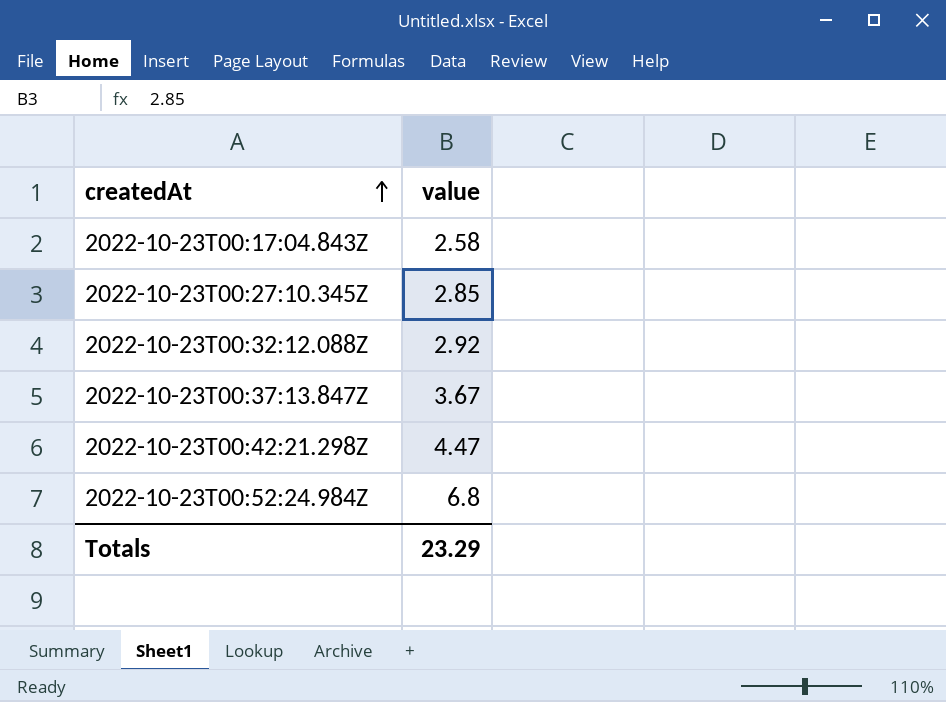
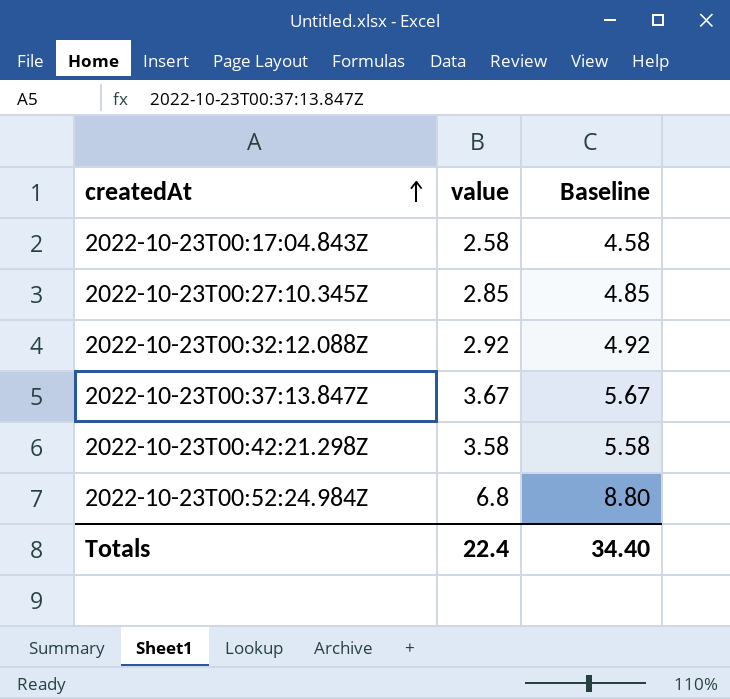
column Baseline | formula: none -> [value] + 2
2022-10-23T00:42:21.298Z | value: 4.47 -> 3.58
Totals | value: 23.29 -> 22.4

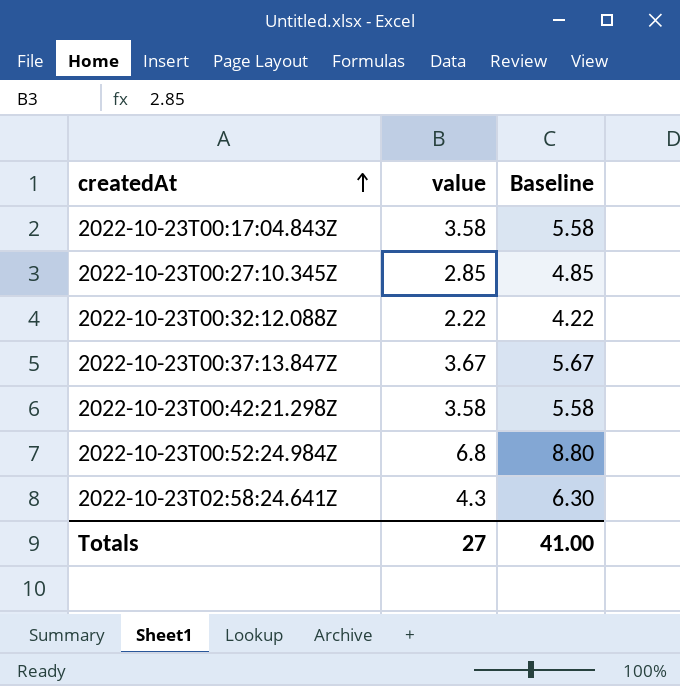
2022-10-23T00:17:04.843Z | value: 2.58 -> 3.58
2022-10-23T00:17:04.843Z | Baseline: 4.58 -> 5.58
2022-10-23T00:32:12.088Z | value: 2.92 -> 2.22
2022-10-23T00:32:12.088Z | Baseline: 4.92 -> 4.22
row 2022-10-23T02:58:24.641Z: none -> 4.3 | 6.30
Totals | value: 22.4 -> 27
Totals | Baseline: 34.40 -> 41.00

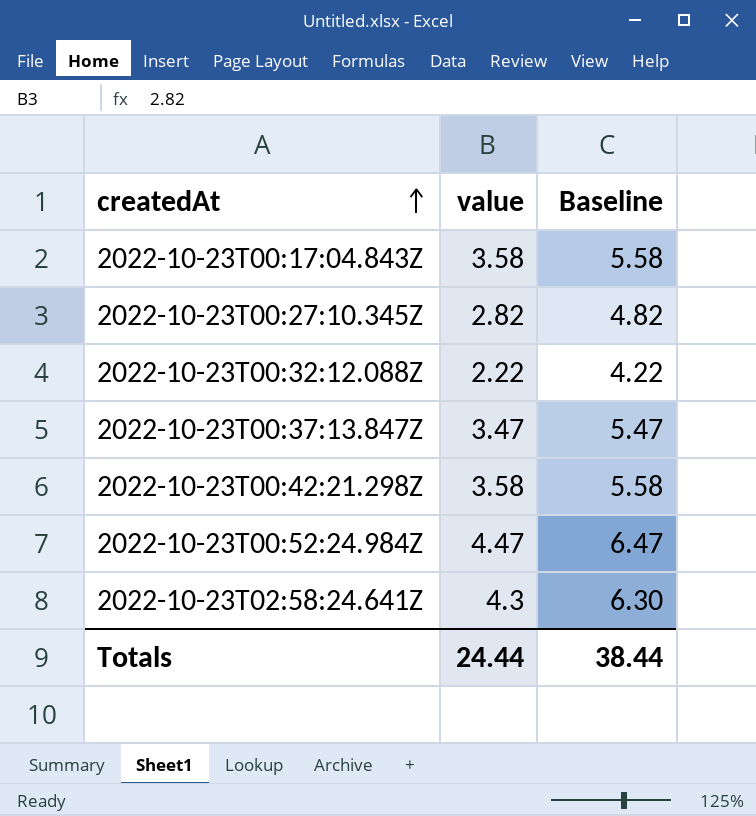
2022-10-23T00:27:10.345Z | value: 2.85 -> 2.82
2022-10-23T00:27:10.345Z | Baseline: 4.85 -> 4.82
2022-10-23T00:37:13.847Z | value: 3.67 -> 3.47
2022-10-23T00:37:13.847Z | Baseline: 5.67 -> 5.47
2022-10-23T00:52:24.984Z | value: 6.8 -> 4.47
2022-10-23T00:52:24.984Z | Baseline: 8.80 -> 6.47
Totals | value: 27 -> 24.44
Totals | Baseline: 41.00 -> 38.44

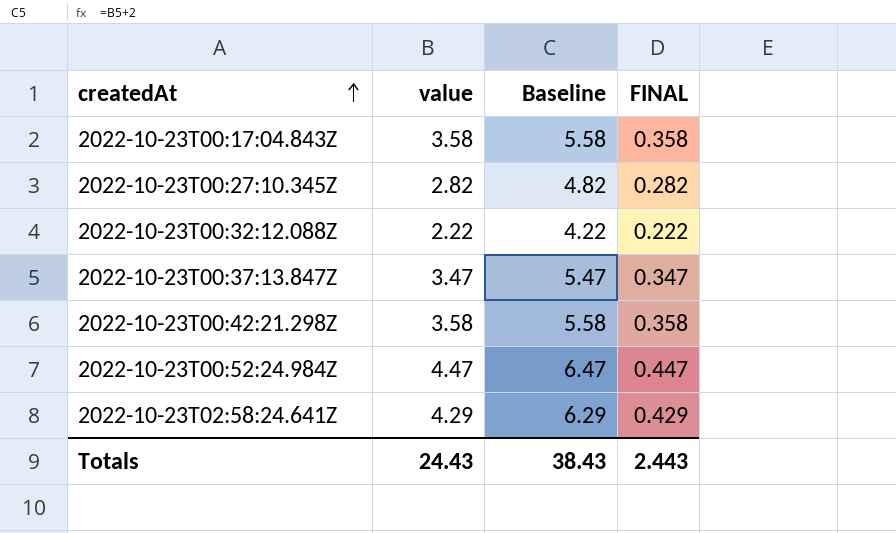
column FINAL | formula: none -> [value] * 0.1
2022-10-23T02:58:24.641Z | value: 4.3 -> 4.29
2022-10-23T02:58:24.641Z | Baseline: 6.30 -> 6.29
Totals | value: 24.44 -> 24.43
Totals | Baseline: 38.44 -> 38.43

